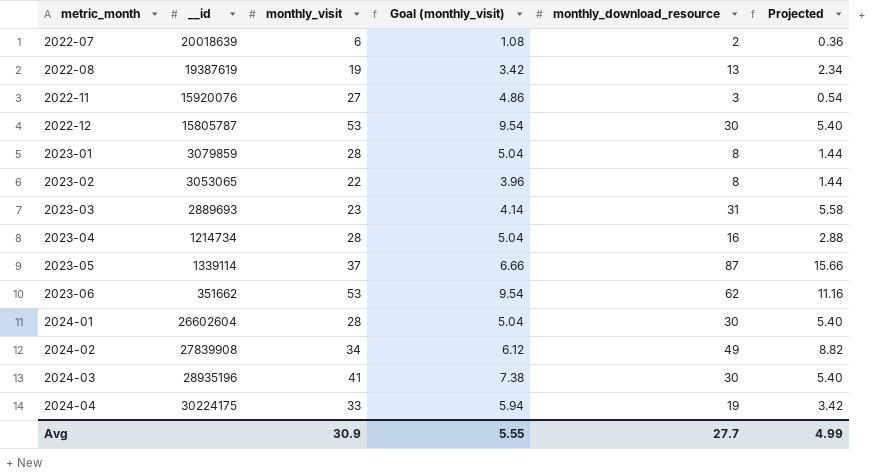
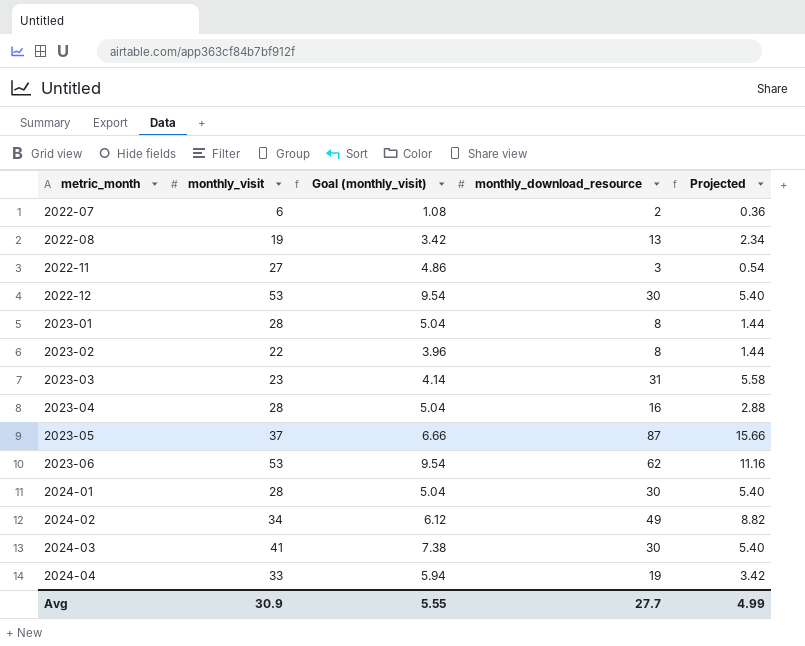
column __id | position: 2 -> none

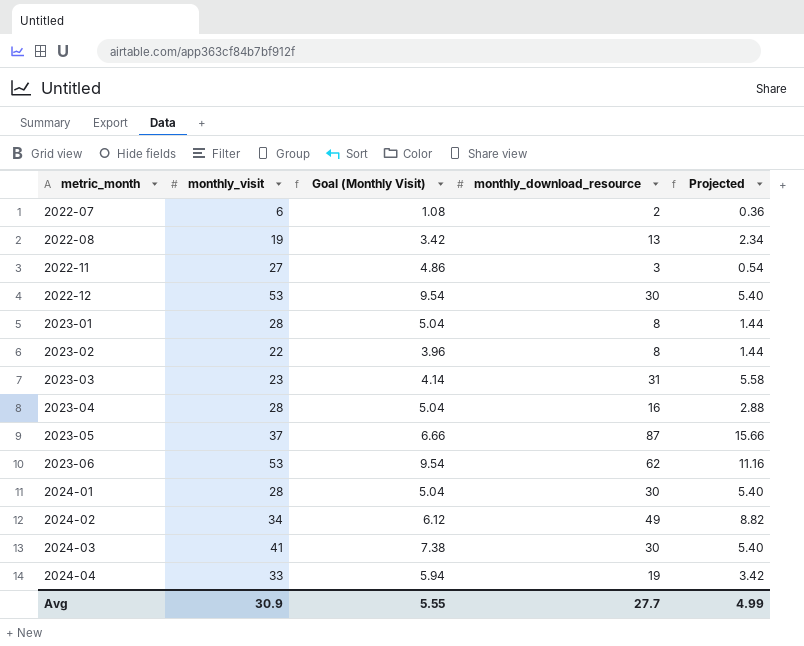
column name: Goal (monthly_visit) -> Goal (Monthly Visit)

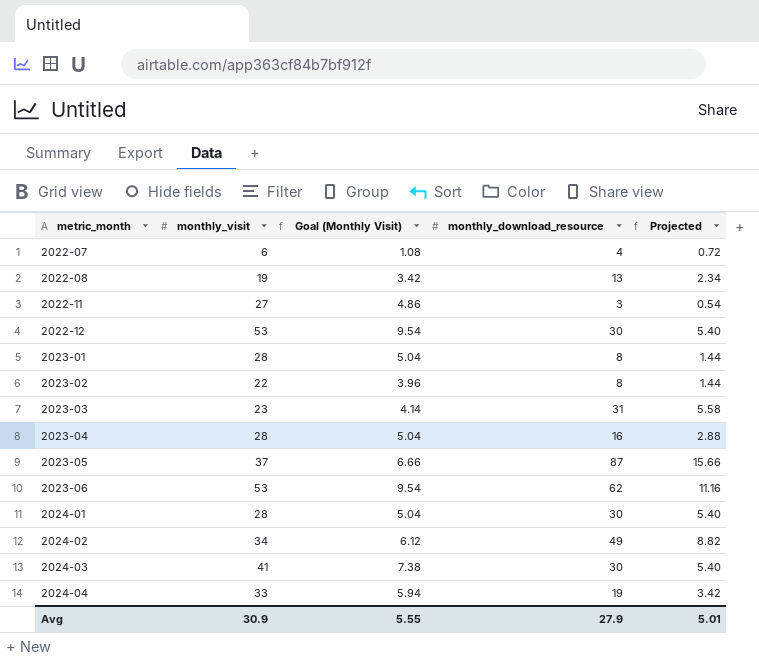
2022-07 | monthly_download_resource: 2 -> 4
2022-07 | Projected: 0.36 -> 0.72
Avg | monthly_download_resource: 27.7 -> 27.9
Avg | Projected: 4.99 -> 5.01

